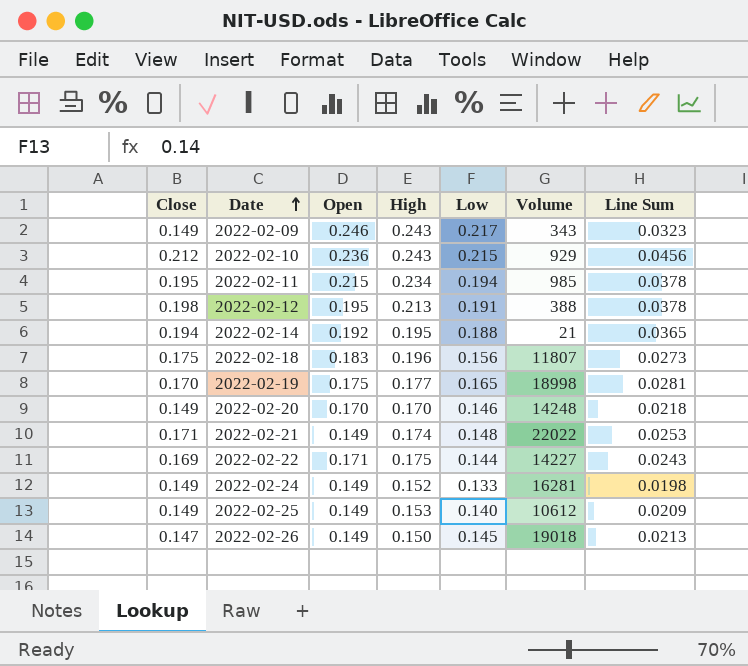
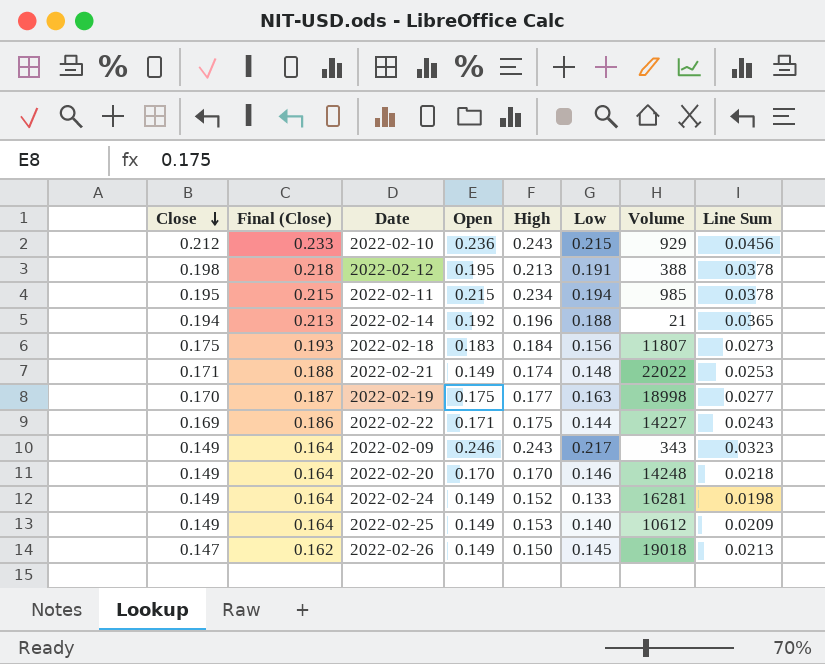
row order: Date ascending -> Close descending
column Final (Close) | formula: none -> [Close] * 1.1
2022-02-14 | High: 0.195 -> 0.196
2022-02-18 | High: 0.196 -> 0.184
2022-02-19 | Low: 0.165 -> 0.163
2022-02-19 | Line Sum: 0.0281 -> 0.0277

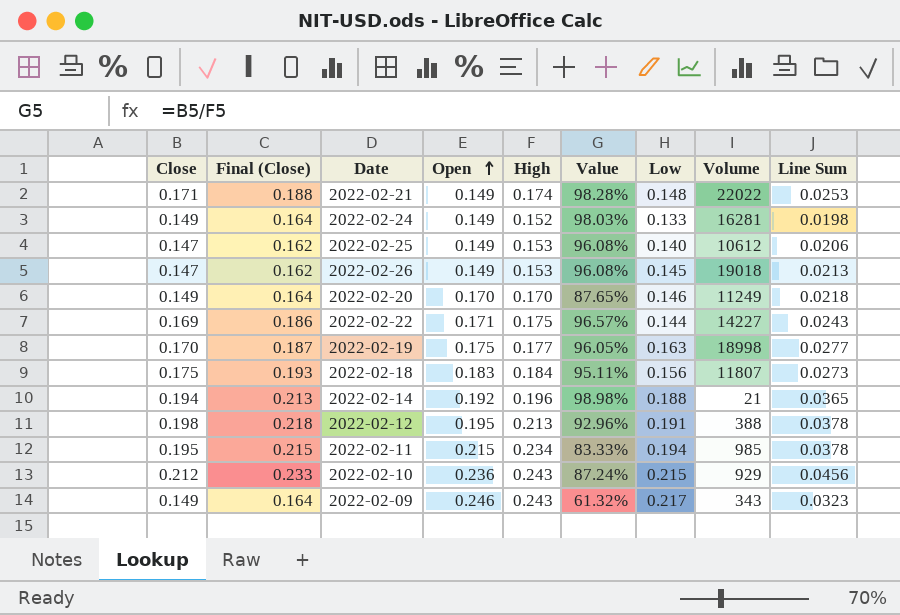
row order: Close descending -> Open ascending
column Value | formula: none -> [Close] / [High]
2022-02-25 | Close: 0.149 -> 0.147
2022-02-25 | Final (Close): 0.164 -> 0.162
2022-02-25 | Line Sum: 0.0209 -> 0.0206
2022-02-26 | High: 0.150 -> 0.153
2022-02-20 | Volume: 14248 -> 11249

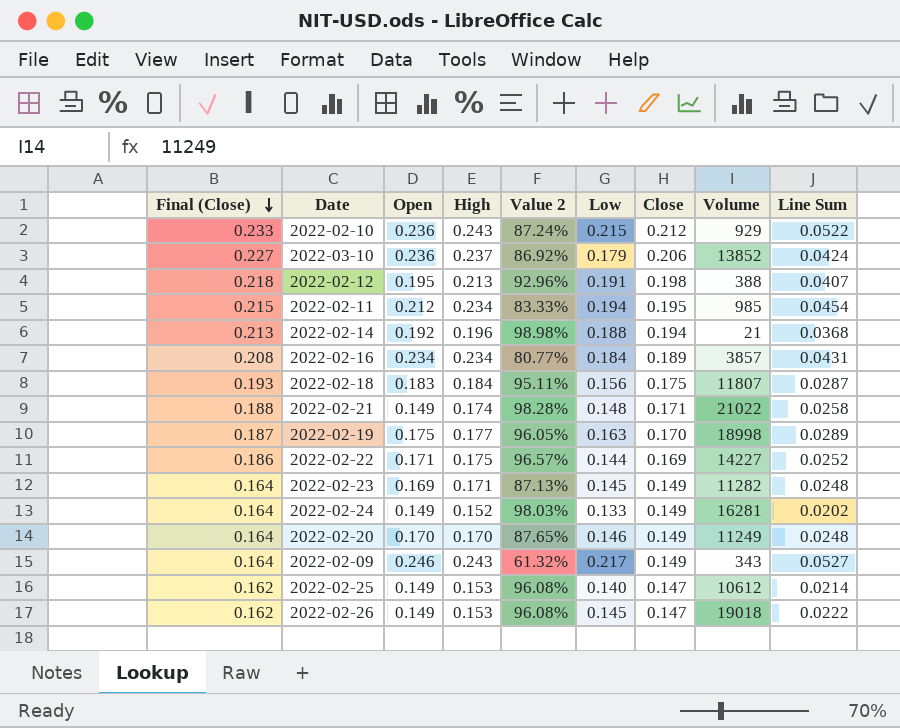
row order: Open ascending -> Final (Close) descending
column name: Value -> Value 2
column Close | position: 1 -> 7
column Line Sum | formula: [Close] * [Low] -> [High] * [Low]
row 2022-03-10: none -> 0.227 | 0.236 | 0.237 | 86.92% | 0.179 | 0.206 | 13852 | 0.0424
2022-02-11 | Open: 0.215 -> 0.212
row 2022-02-16: none -> 0.208 | 0.234 | 0.234 | 80.77% | 0.184 | 0.189 | 3857 | 0.0431
2022-02-21 | Volume: 22022 -> 21022
row 2022-02-23: none -> 0.164 | 0.169 | 0.171 | 87.13% | 0.145 | 0.149 | 11282 | 0.0248

